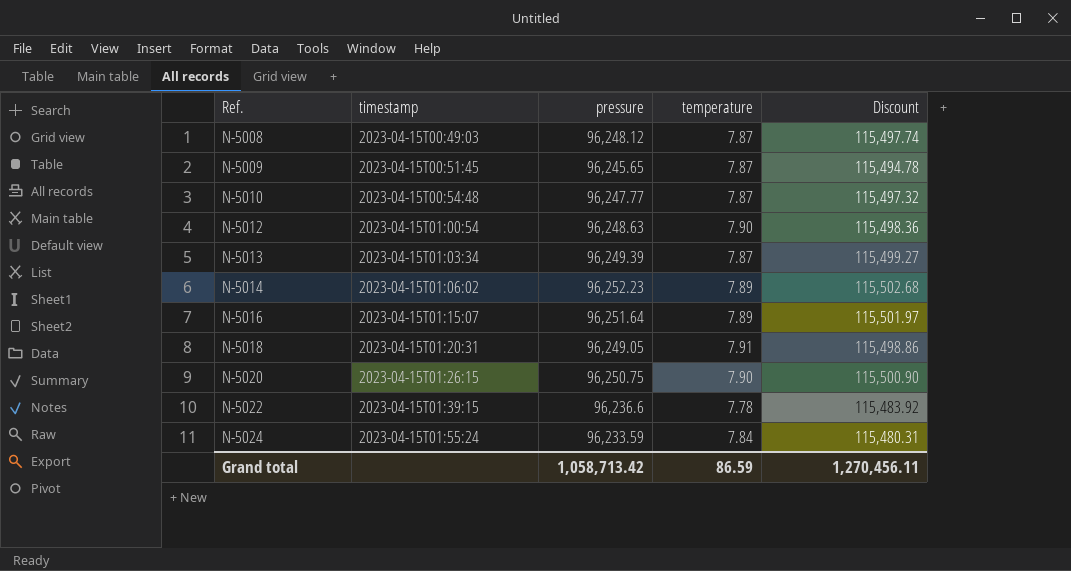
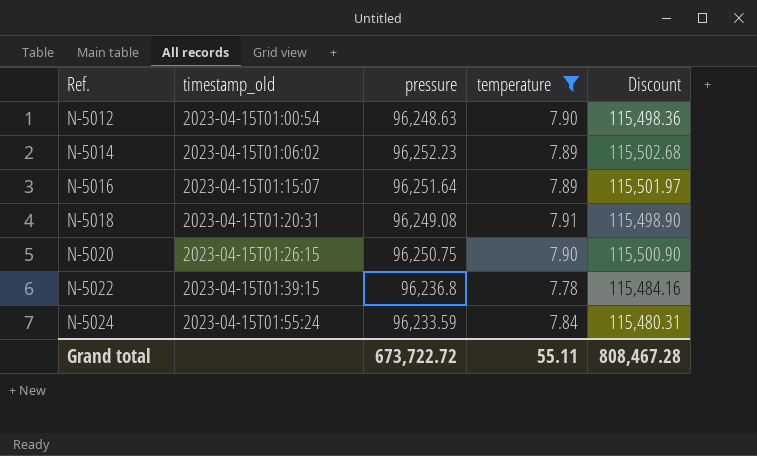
filter: none -> temperature != 7.87
column name: timestamp -> timestamp_old
N-5018 | pressure: 96,249.05 -> 96,249.08
N-5018 | Discount: 115,498.86 -> 115,498.90
N-5022 | pressure: 96,236.6 -> 96,236.8
N-5022 | Discount: 115,483.92 -> 115,484.16
Grand total | pressure: 1,058,713.42 -> 673,722.72
Grand total | temperature: 86.59 -> 55.11
Grand total | Discount: 1,270,456.11 -> 808,467.28

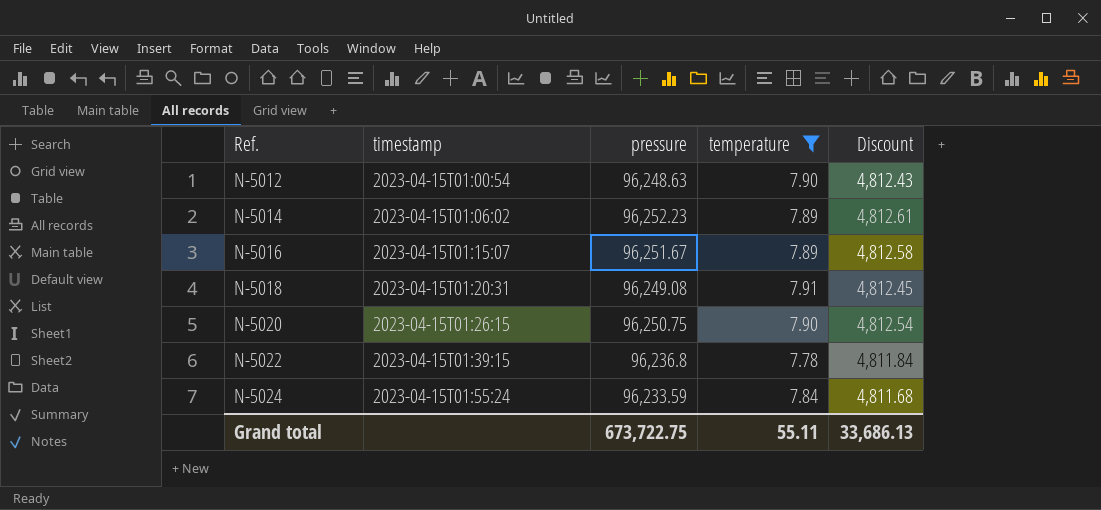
column name: timestamp_old -> timestamp
column Discount | formula: [pressure] * 1.2 -> [pressure] * 0.05
N-5016 | pressure: 96,251.64 -> 96,251.67
Grand total | pressure: 673,722.72 -> 673,722.75
Grand total | Discount: 808,467.28 -> 33,686.13

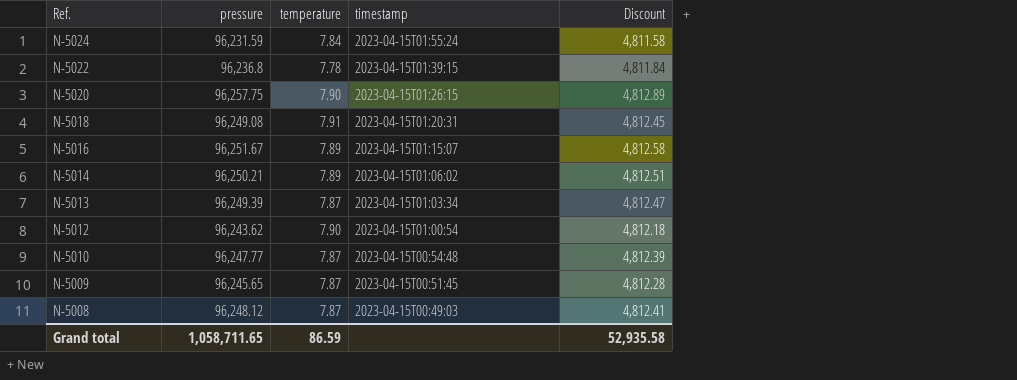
filter: temperature != 7.87 -> none
row order: Ref. ascending -> Ref. descending
column timestamp | position: 2 -> 4
N-5024 | pressure: 96,233.59 -> 96,231.59
N-5024 | Discount: 4,811.68 -> 4,811.58
N-5020 | pressure: 96,250.75 -> 96,257.75
N-5020 | Discount: 4,812.54 -> 4,812.89
N-5014 | pressure: 96,252.23 -> 96,250.21
N-5014 | Discount: 4,812.61 -> 4,812.51
N-5012 | pressure: 96,248.63 -> 96,243.62
N-5012 | Discount: 4,812.43 -> 4,812.18
Grand total | pressure: 673,722.75 -> 1,058,711.65
Grand total | temperature: 55.11 -> 86.59
Grand total | Discount: 33,686.13 -> 52,935.58

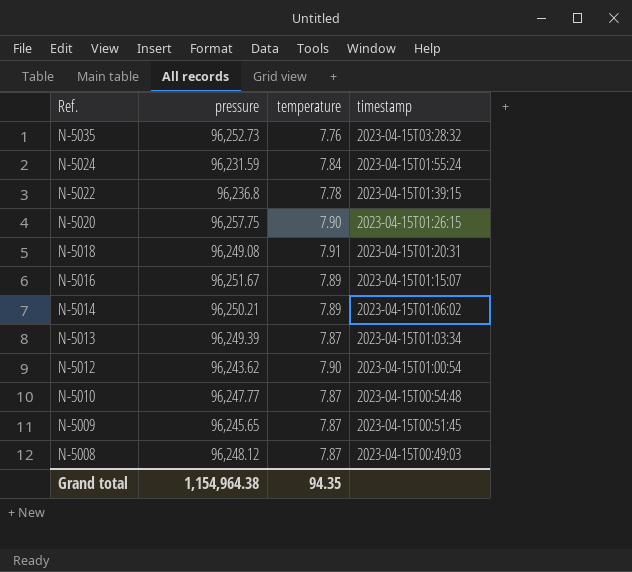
column Discount | formula: [pressure] * 0.05 -> none
row N-5035: none -> 96,252.73 | 7.76 | 2023-04-15T03:28:32
Grand total | pressure: 1,058,711.65 -> 1,154,964.38
Grand total | temperature: 86.59 -> 94.35

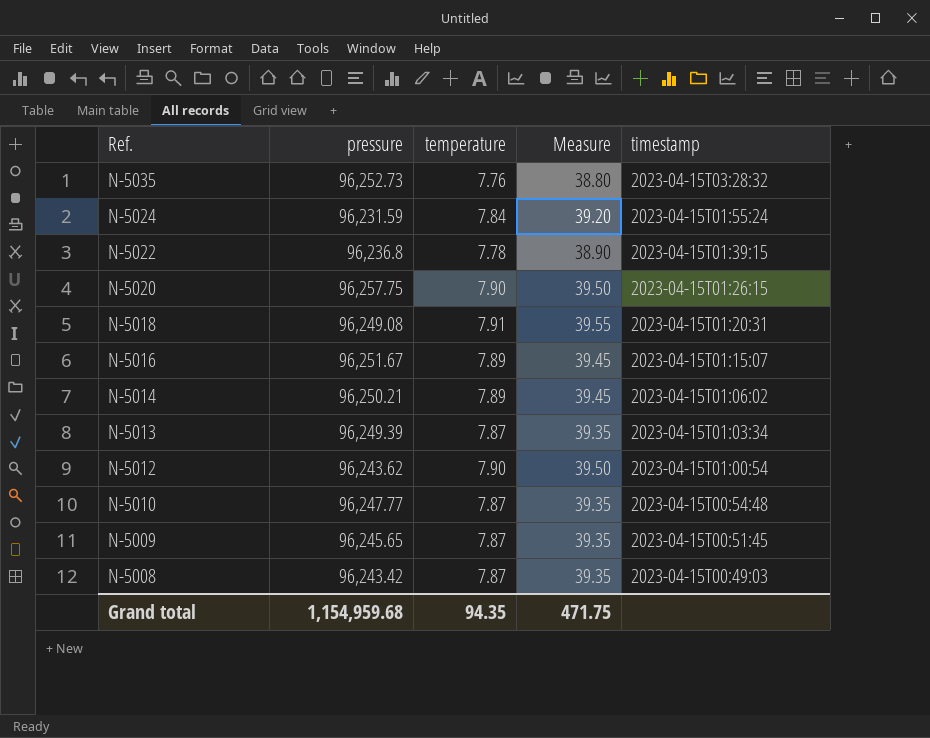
column Measure | formula: none -> [temperature] * 5
N-5008 | pressure: 96,248.12 -> 96,243.42
Grand total | pressure: 1,154,964.38 -> 1,154,959.68

